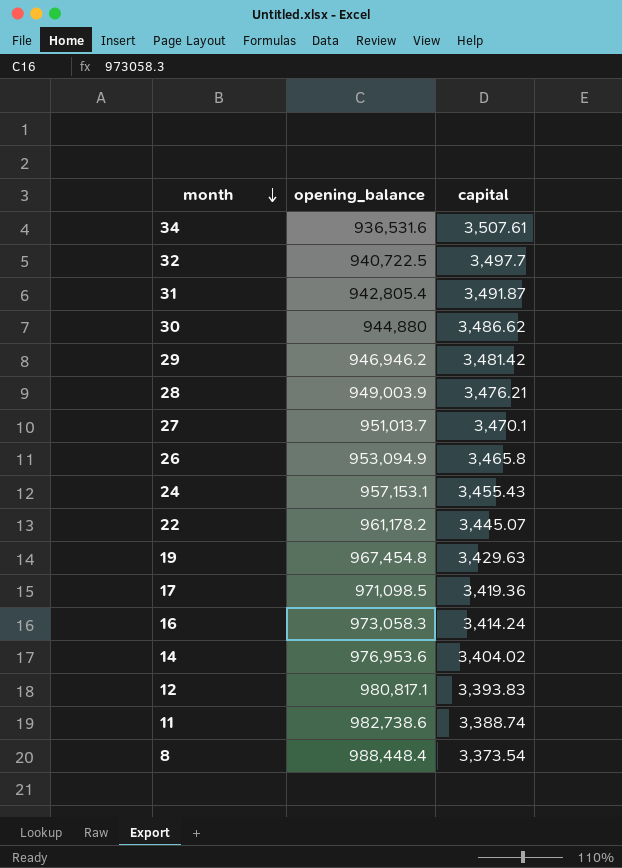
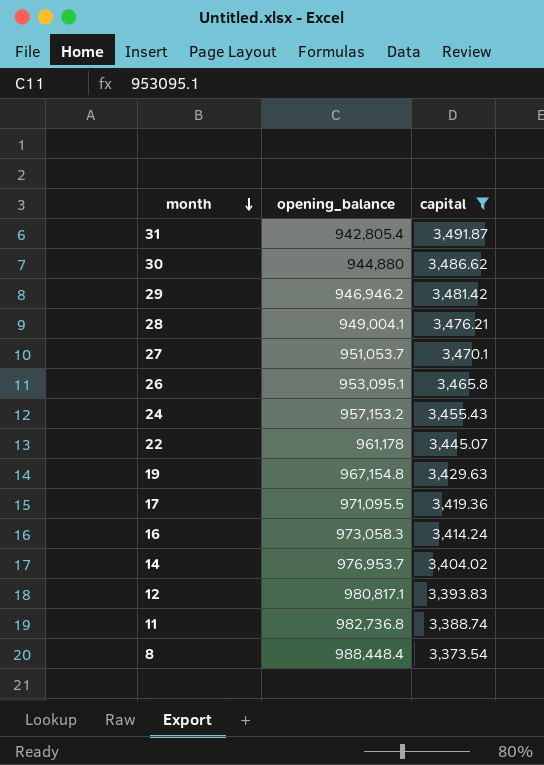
filter: none -> capital <= 3,491.87
28 | opening_balance: 949,003.9 -> 949,004.1
27 | opening_balance: 951,013.7 -> 951,053.7
26 | opening_balance: 953,094.9 -> 953,095.1
24 | opening_balance: 957,153.1 -> 957,153.2
22 | opening_balance: 961,178.2 -> 961,178
19 | opening_balance: 967,454.8 -> 967,154.8
17 | opening_balance: 971,098.5 -> 971,095.5
14 | opening_balance: 976,953.6 -> 976,953.7
11 | opening_balance: 982,738.6 -> 982,736.8

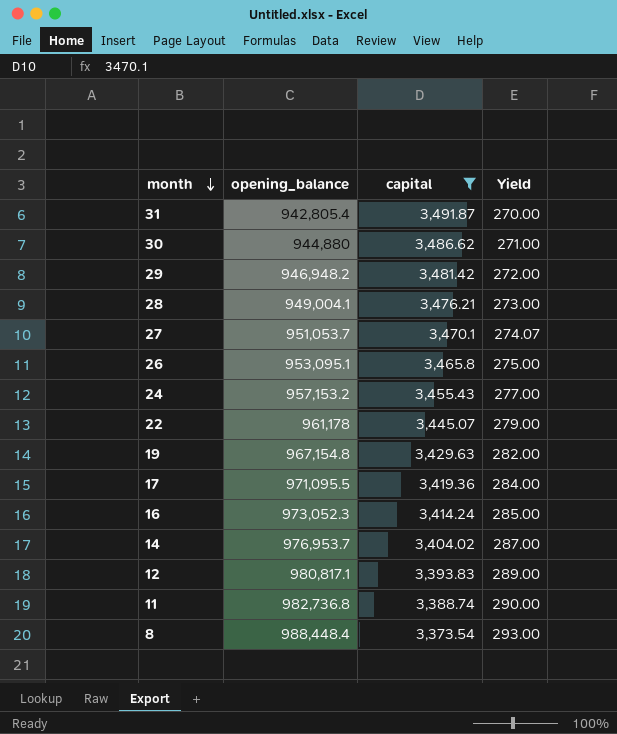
column Yield | formula: none -> [opening_balance] / [capital]
29 | opening_balance: 946,946.2 -> 946,948.2
16 | opening_balance: 973,058.3 -> 973,052.3

